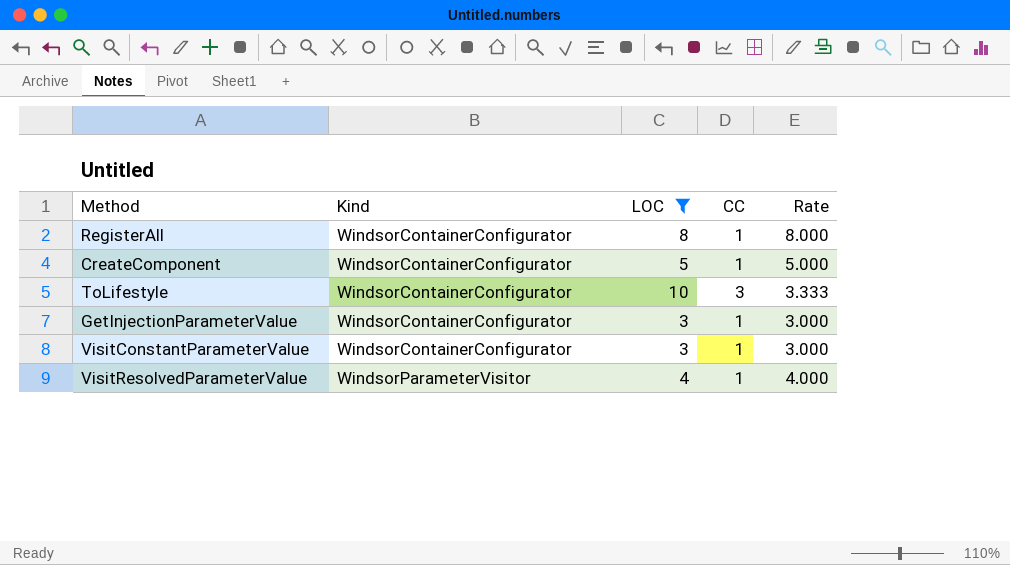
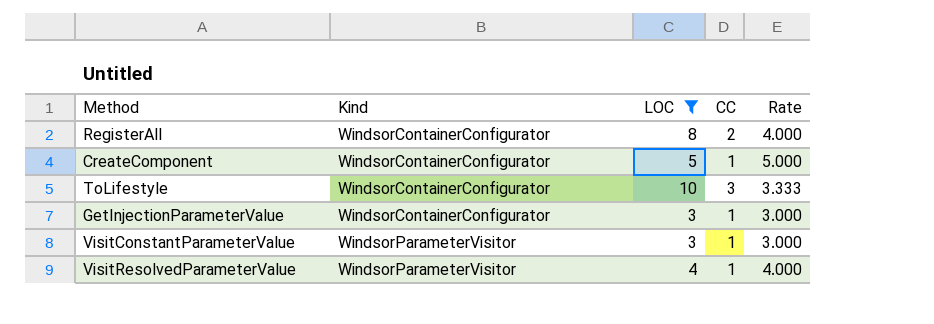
RegisterAll | CC: 1 -> 2
RegisterAll | Rate: 8.000 -> 4.000
VisitConstantParameterValue | Kind: WindsorContainerConfigurator -> WindsorParameterVisitor

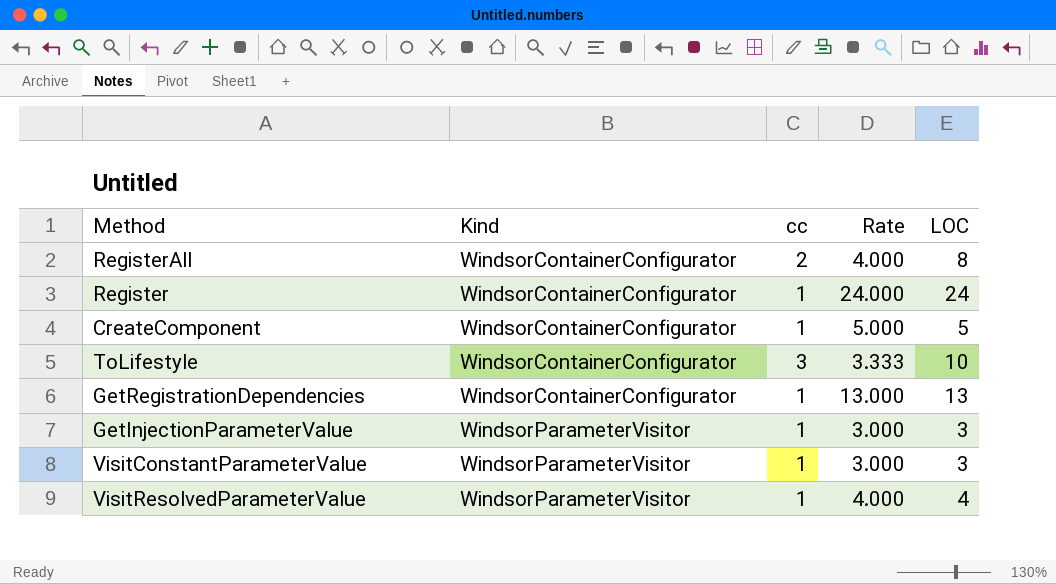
filter: LOC <= 10 -> none
column name: CC -> cc
column LOC | position: 3 -> 5
GetInjectionParameterValue | Kind: WindsorContainerConfigurator -> WindsorParameterVisitor

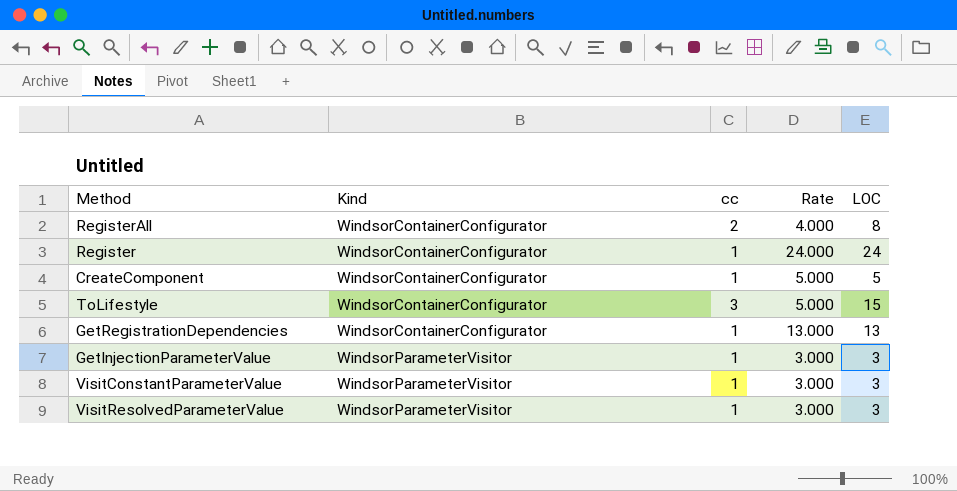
ToLifestyle | Rate: 3.333 -> 5.000
ToLifestyle | LOC: 10 -> 15
VisitResolvedParameterValue | Rate: 4.000 -> 3.000
VisitResolvedParameterValue | LOC: 4 -> 3

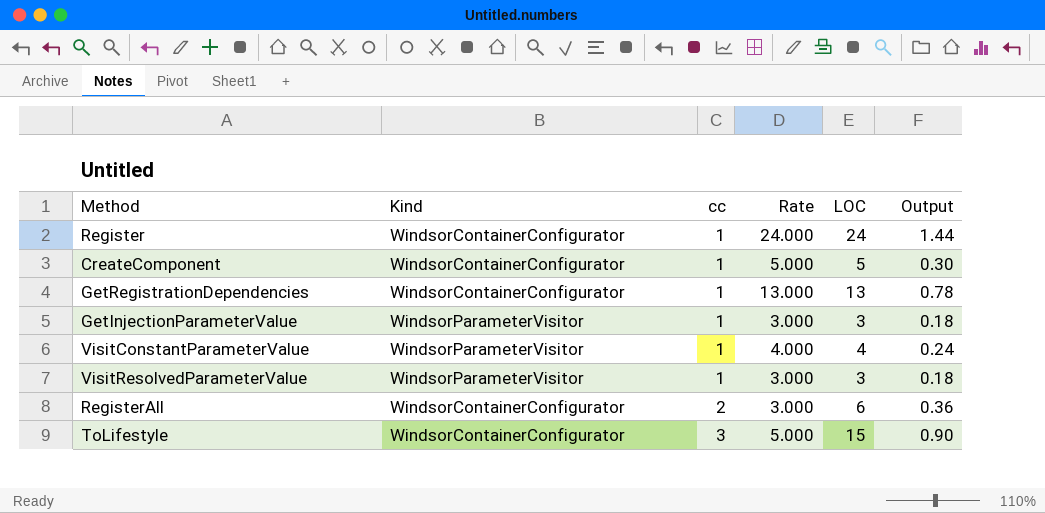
row order: Kind ascending -> cc ascending
column Output | formula: none -> [LOC] * 0.06
VisitConstantParameterValue | Rate: 3.000 -> 4.000
VisitConstantParameterValue | LOC: 3 -> 4
RegisterAll | Rate: 4.000 -> 3.000
RegisterAll | LOC: 8 -> 6

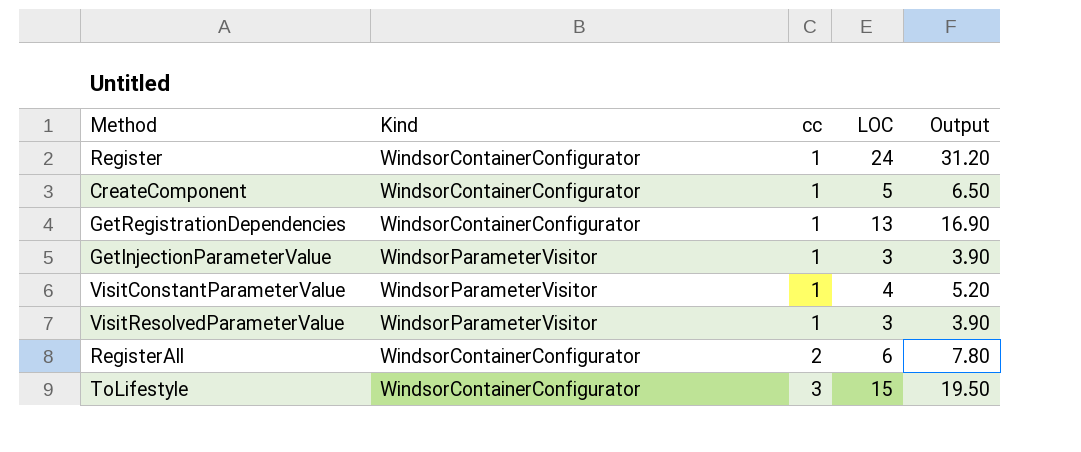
column Rate | formula: [LOC] / [cc] -> none
column Output | formula: [LOC] * 0.06 -> [LOC] * 1.3

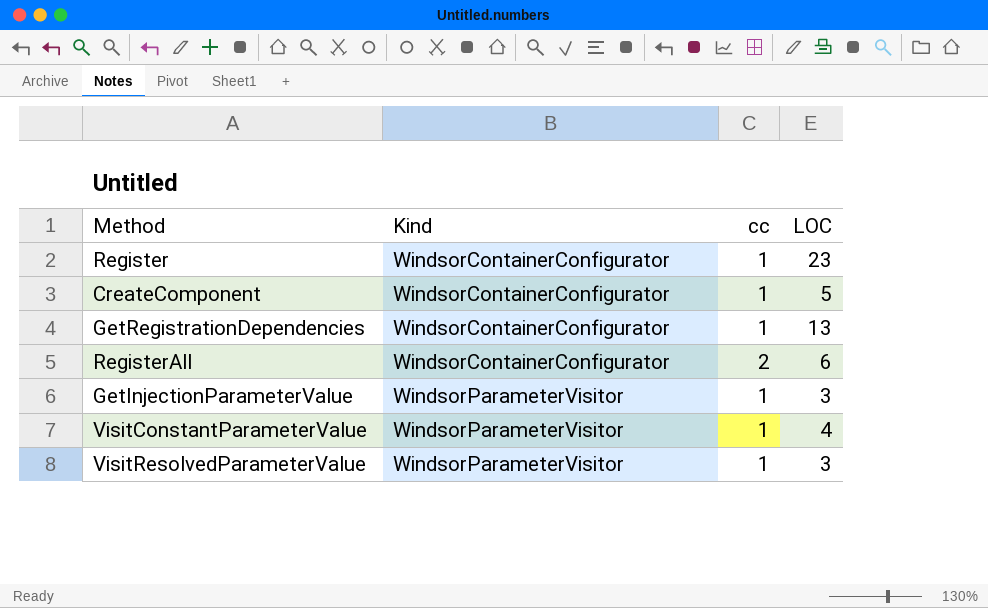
row order: cc ascending -> Kind ascending
column Output | formula: [LOC] * 1.3 -> none
row ToLifestyle: WindsorContainerConfigurator | 3 | 15 | 19.50 -> none
Register | LOC: 24 -> 23

